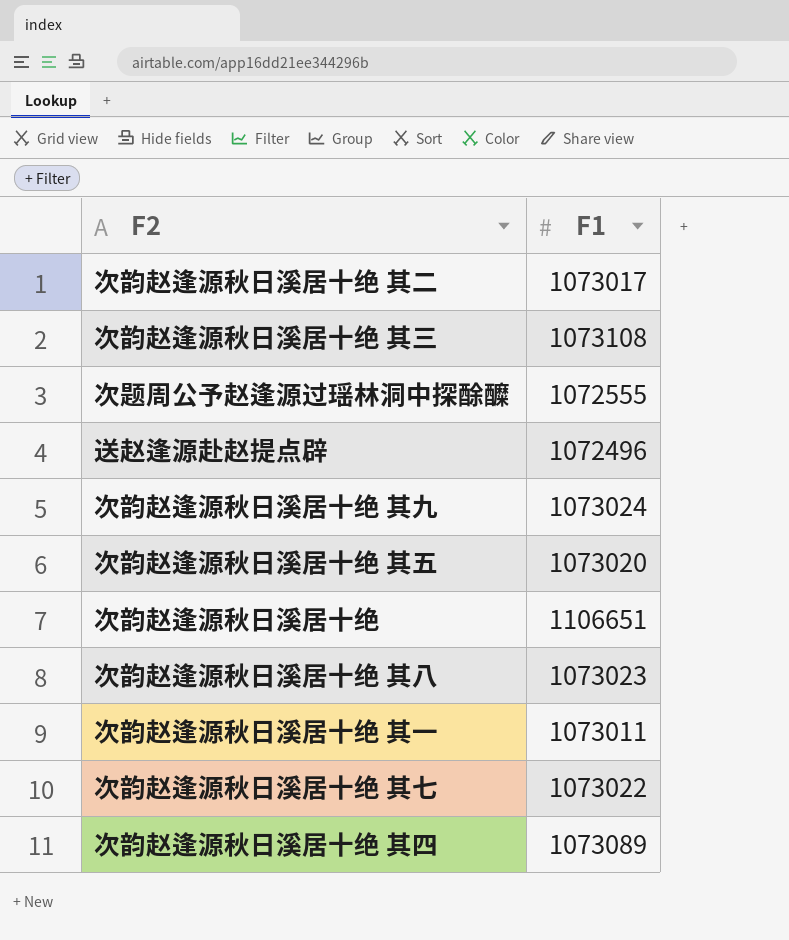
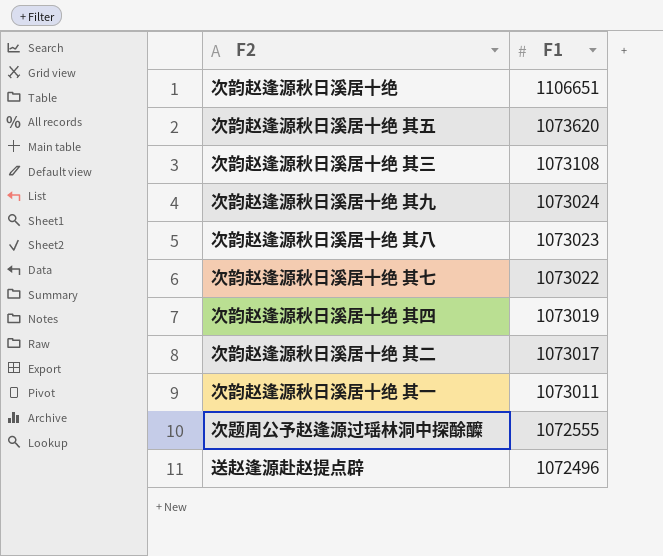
row order: none -> F1 descending
次韵赵逢源秋日溪居十绝 其五 | F1: 1073020 -> 1073620
次韵赵逢源秋日溪居十绝 其四 | F1: 1073089 -> 1073019

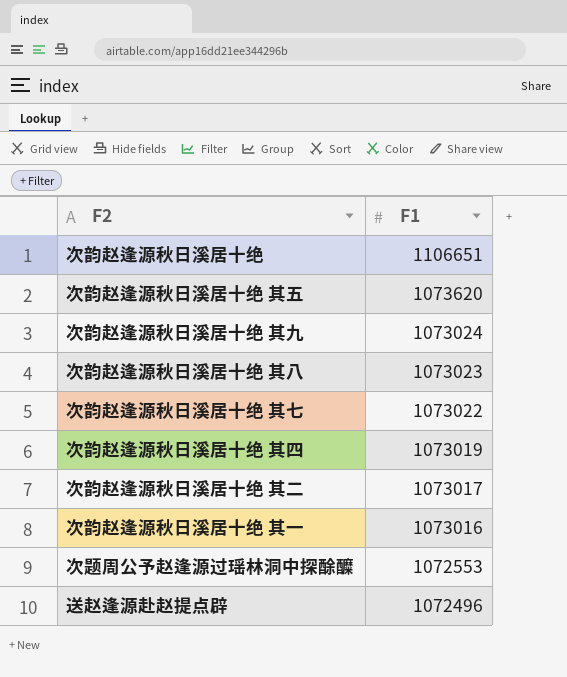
row 次韵赵逢源秋日溪居十绝 其三: 1073108 -> none
次韵赵逢源秋日溪居十绝 其一 | F1: 1073011 -> 1073016
次题周公予赵逢源过瑶林洞中探酴醾 | F1: 1072555 -> 1072553

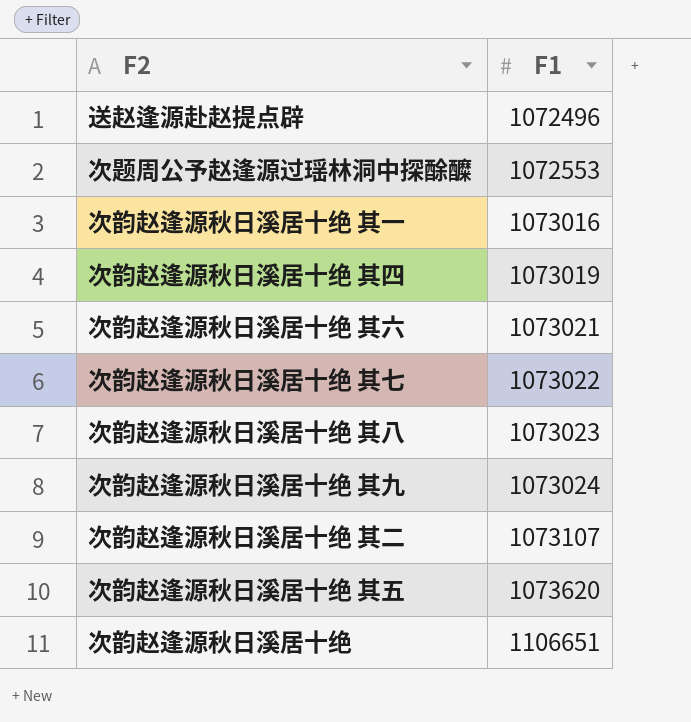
row order: F1 descending -> F1 ascending
row 次韵赵逢源秋日溪居十绝 其六: none -> 1073021
次韵赵逢源秋日溪居十绝 其二 | F1: 1073017 -> 1073107

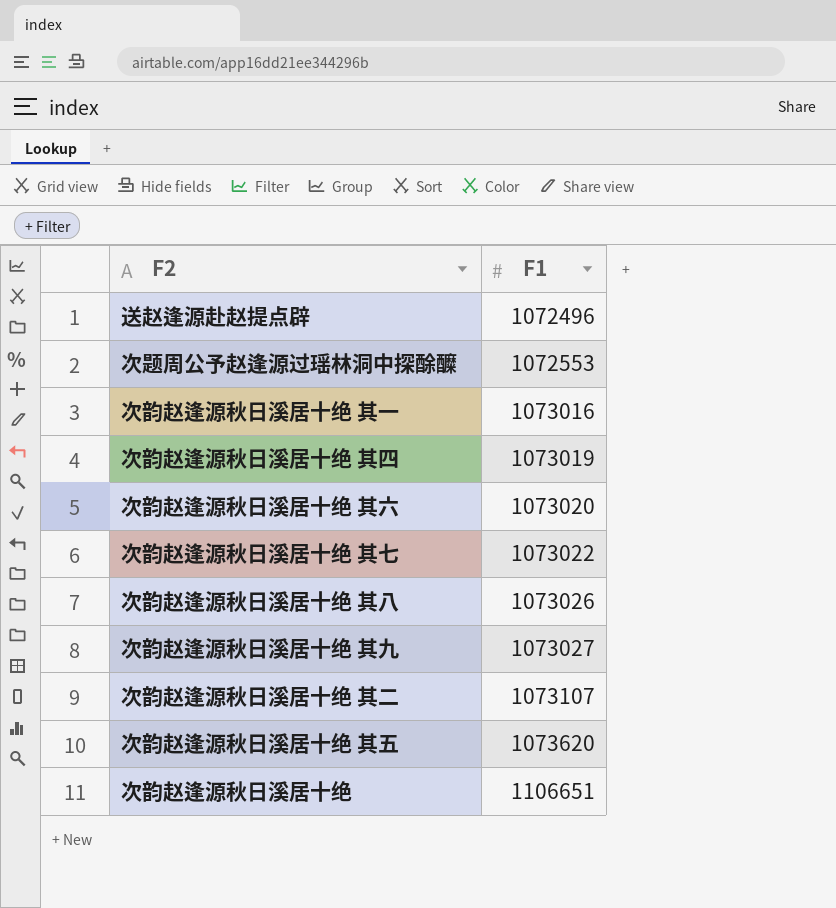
次韵赵逢源秋日溪居十绝 其六 | F1: 1073021 -> 1073020
次韵赵逢源秋日溪居十绝 其八 | F1: 1073023 -> 1073026
次韵赵逢源秋日溪居十绝 其九 | F1: 1073024 -> 1073027

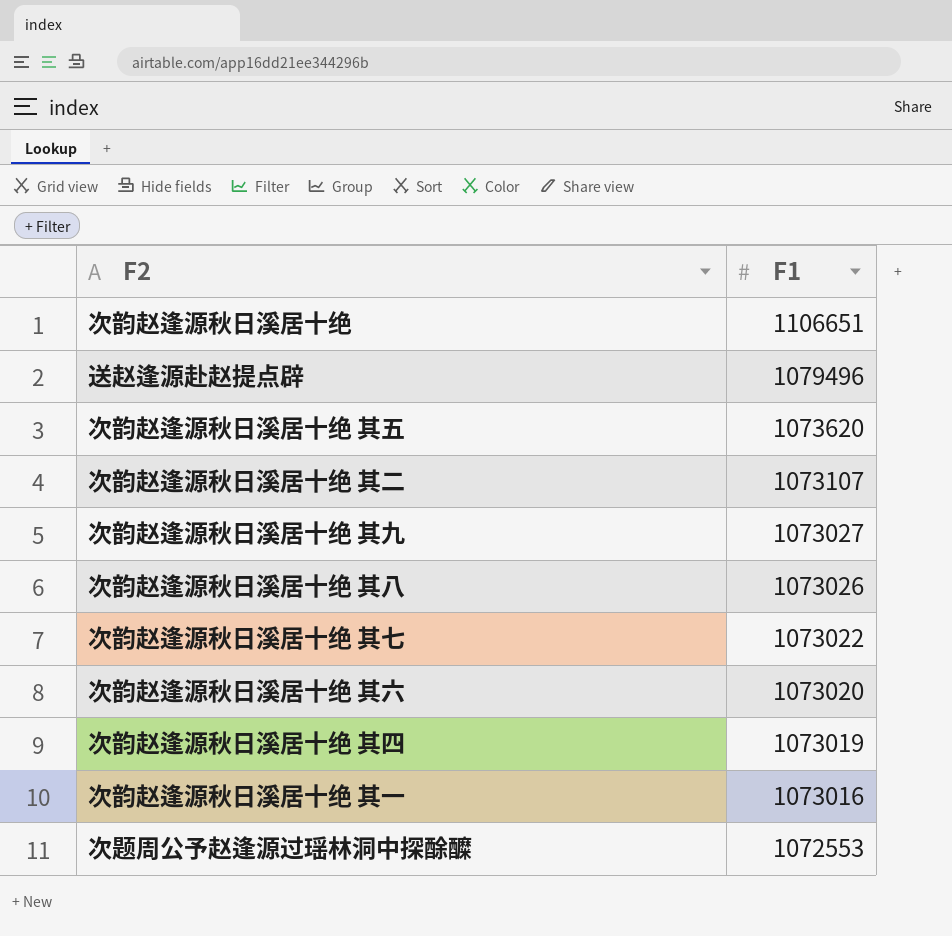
row order: F1 ascending -> F1 descending
送赵逢源赴赵提点辟 | F1: 1072496 -> 1079496

